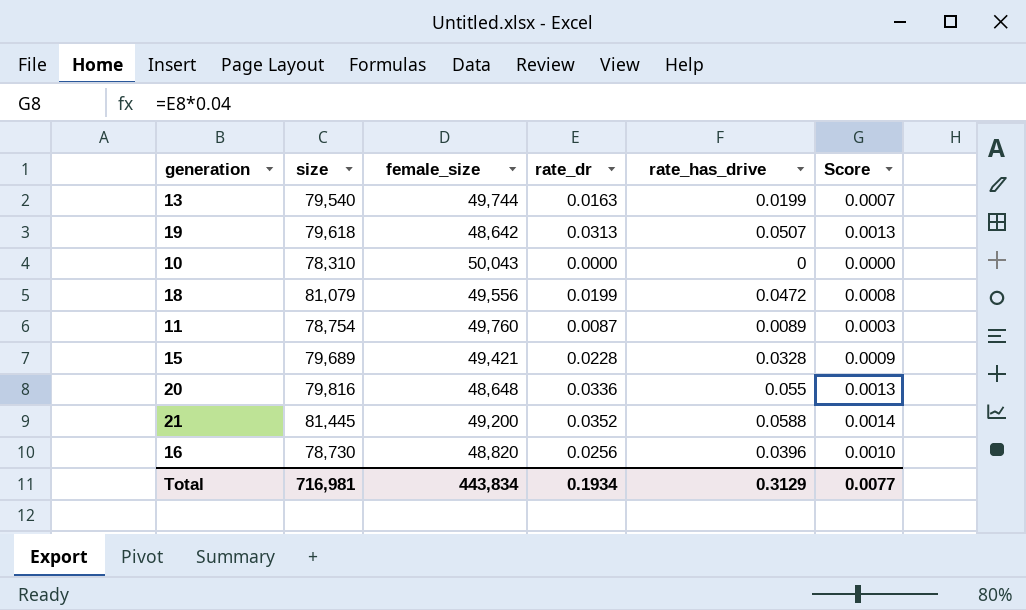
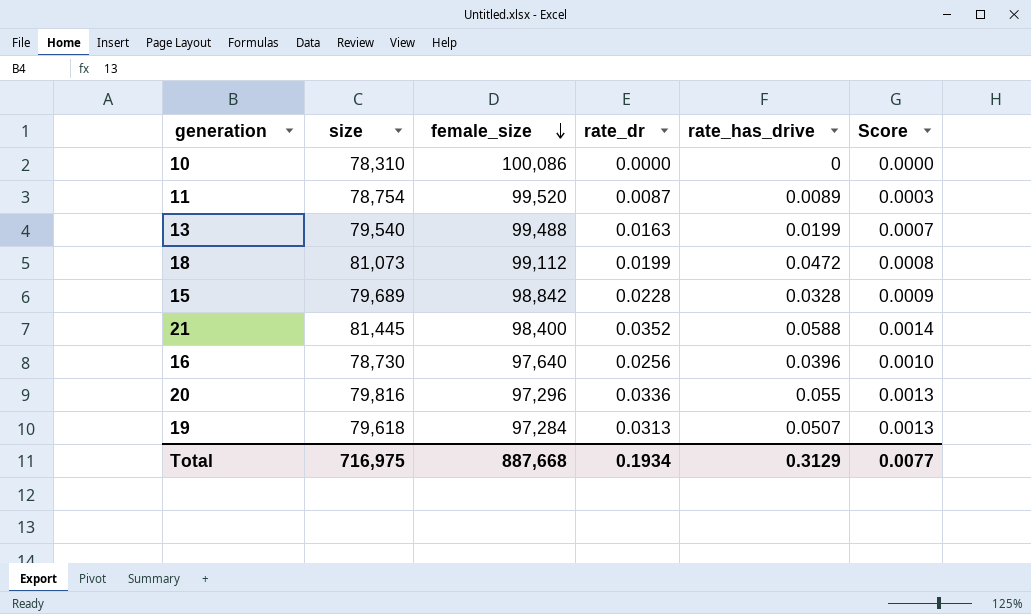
row order: none -> female_size descending
10 | female_size: 50,043 -> 100,086
11 | female_size: 49,760 -> 99,520
13 | female_size: 49,744 -> 99,488
18 | size: 81,079 -> 81,073
18 | female_size: 49,556 -> 99,112
15 | female_size: 49,421 -> 98,842
21 | female_size: 49,200 -> 98,400
16 | female_size: 48,820 -> 97,640
20 | female_size: 48,648 -> 97,296
19 | female_size: 48,642 -> 97,284
Total | size: 716,981 -> 716,975
Total | female_size: 443,834 -> 887,668

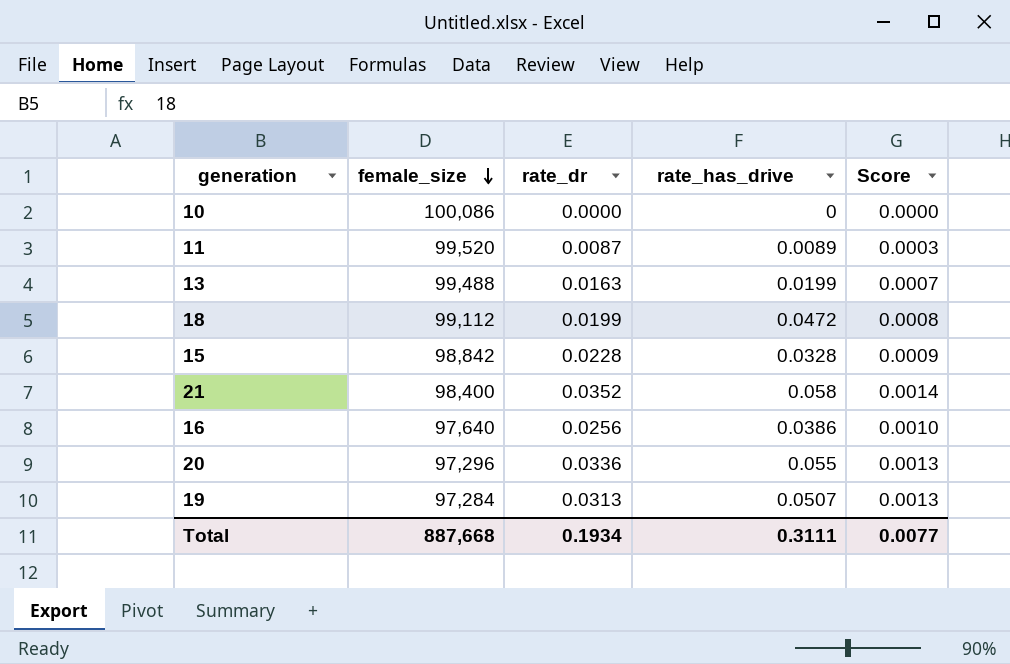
column size | position: 2 -> none
21 | rate_has_drive: 0.0588 -> 0.058
16 | rate_has_drive: 0.0396 -> 0.0386
Total | rate_has_drive: 0.3129 -> 0.3111

